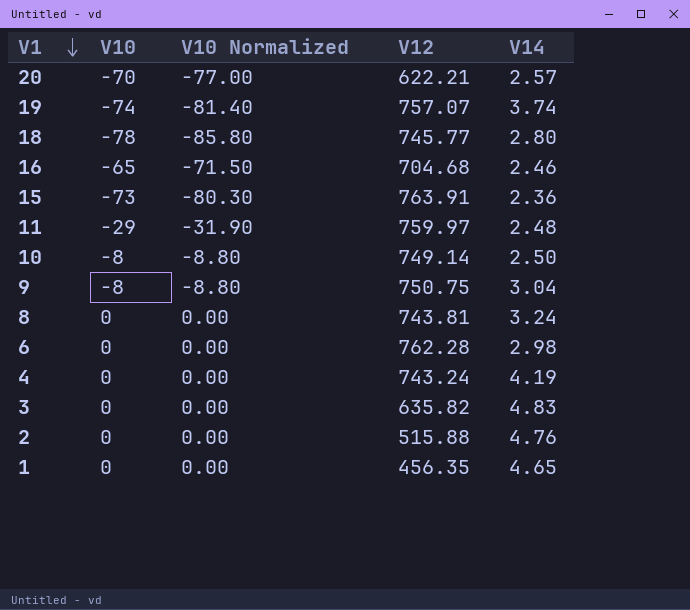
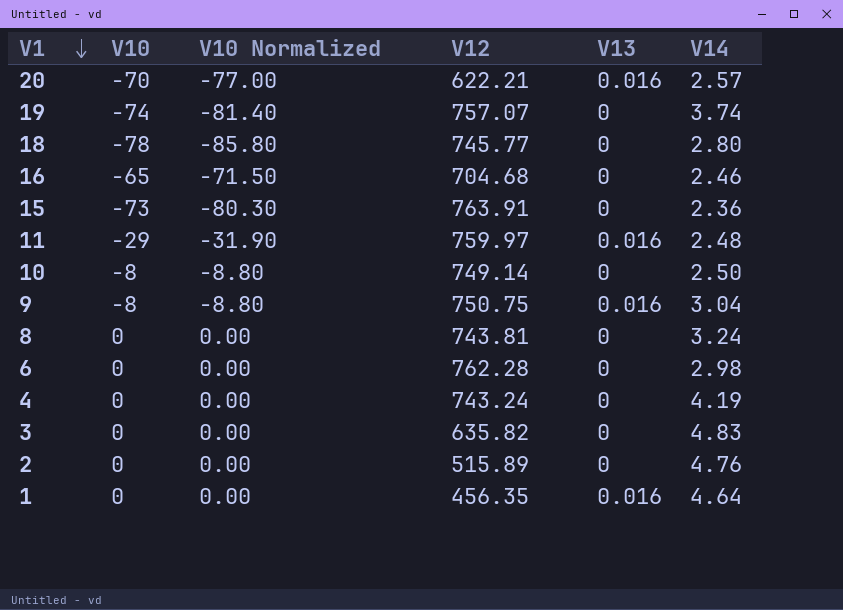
column V13 | position: none -> 5
2 | V12: 515.88 -> 515.89
1 | V14: 4.65 -> 4.64

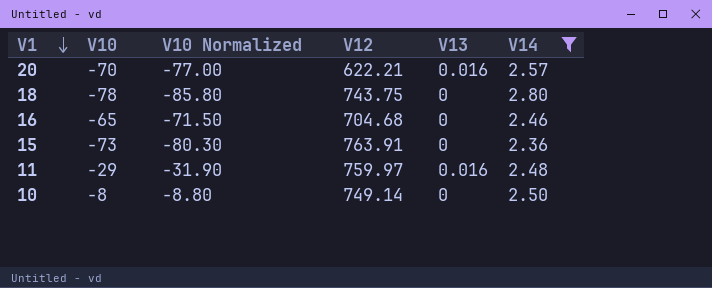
filter: none -> V14 <= 2.80
18 | V12: 745.77 -> 743.75

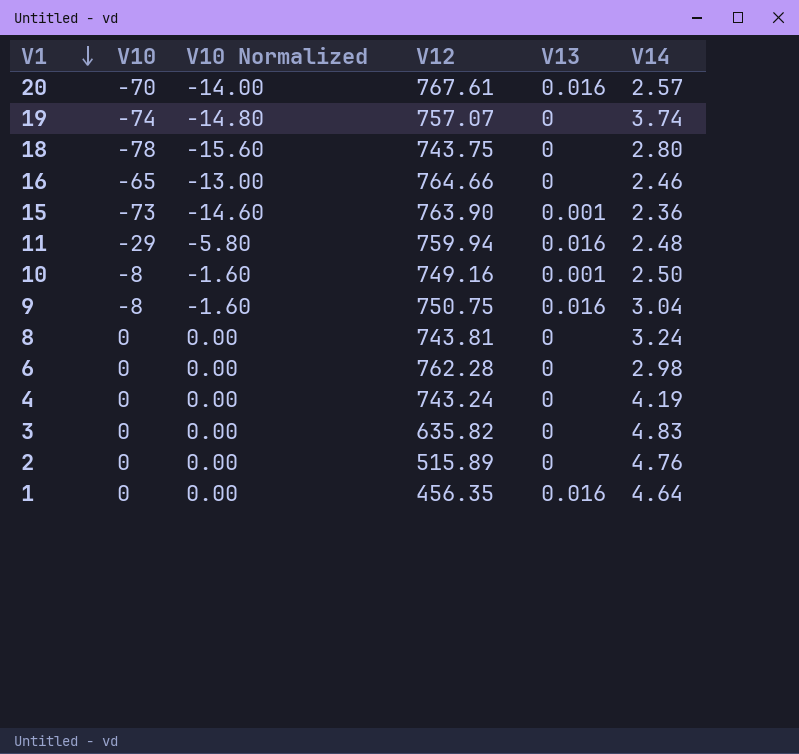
filter: V14 <= 2.80 -> none
column V10 Normalized | formula: [V10] * 1.1 -> [V10] * 0.2
20 | V12: 622.21 -> 767.61
16 | V12: 704.68 -> 764.66
15 | V12: 763.91 -> 763.90
15 | V13: 0 -> 0.001
11 | V12: 759.97 -> 759.94
10 | V12: 749.14 -> 749.16
10 | V13: 0 -> 0.001

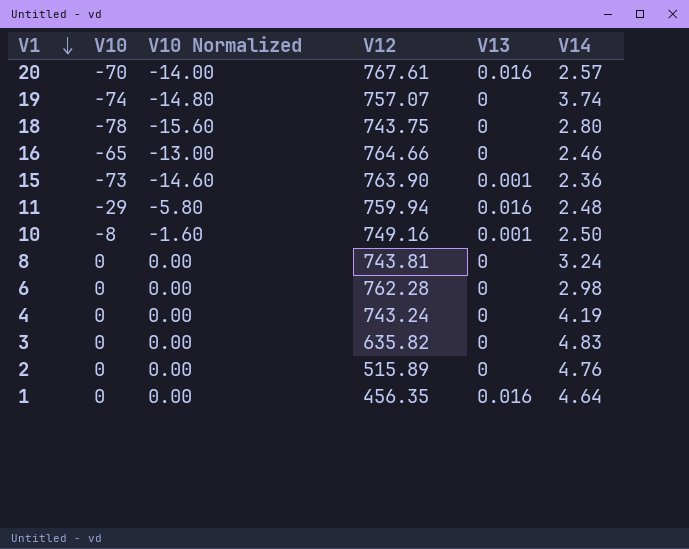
row 9: -8 | -1.60 | 750.75 | 0.016 | 3.04 -> none

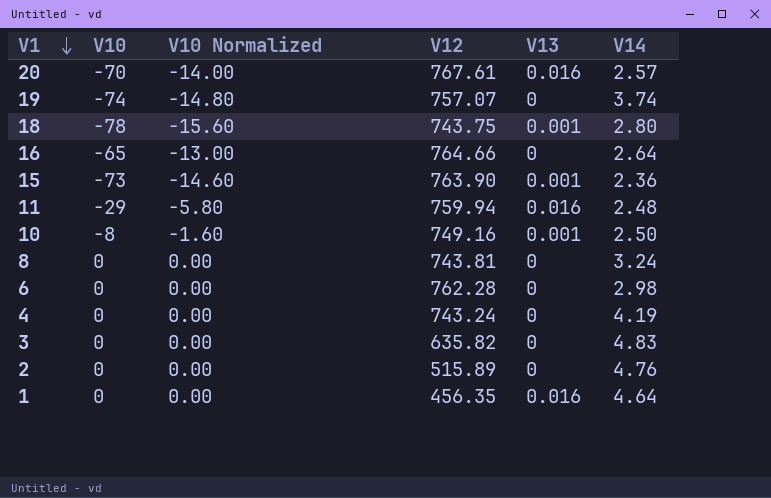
18 | V13: 0 -> 0.001
16 | V14: 2.46 -> 2.64

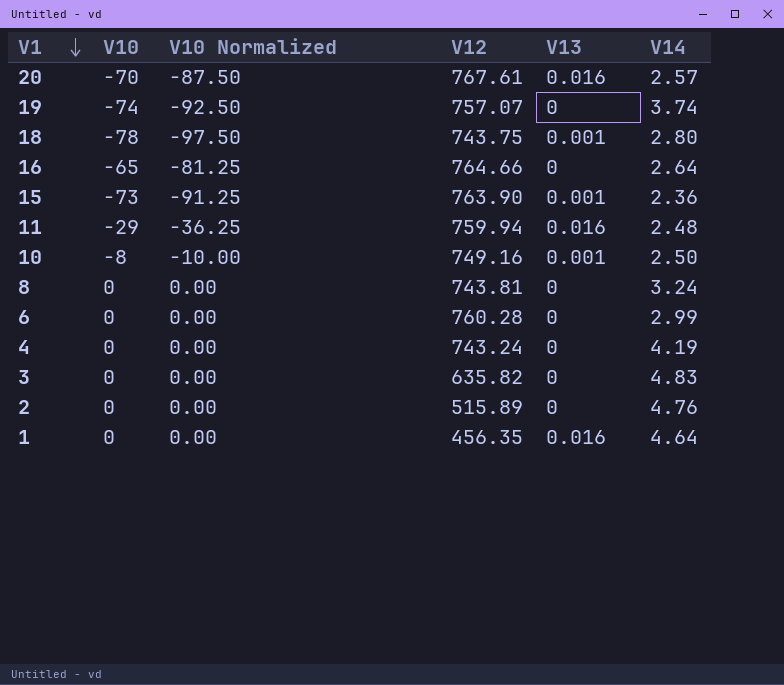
column V10 Normalized | formula: [V10] * 0.2 -> [V10] * 1.25
6 | V12: 762.28 -> 760.28
6 | V14: 2.98 -> 2.99

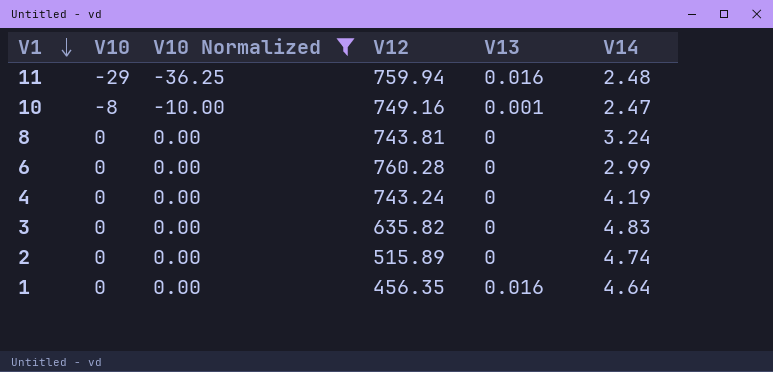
filter: none -> V10 Normalized >= -36.25
10 | V14: 2.50 -> 2.47
2 | V14: 4.76 -> 4.74

